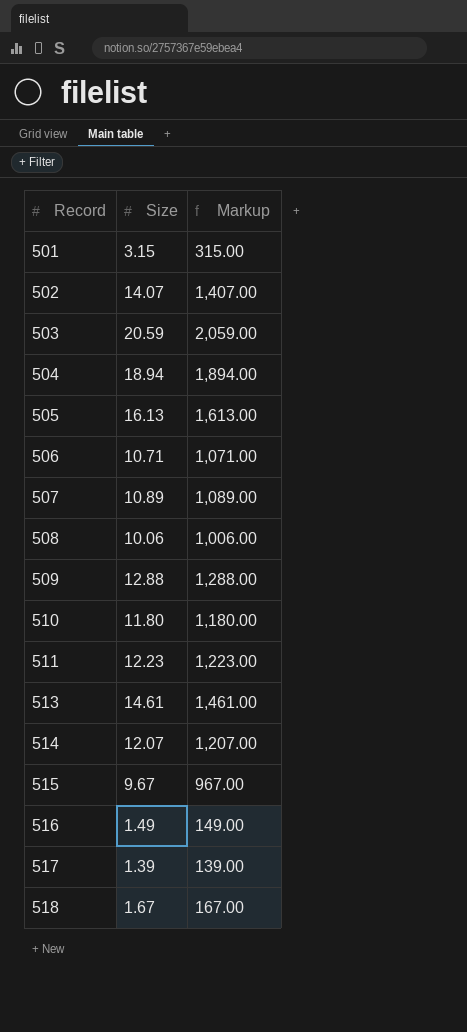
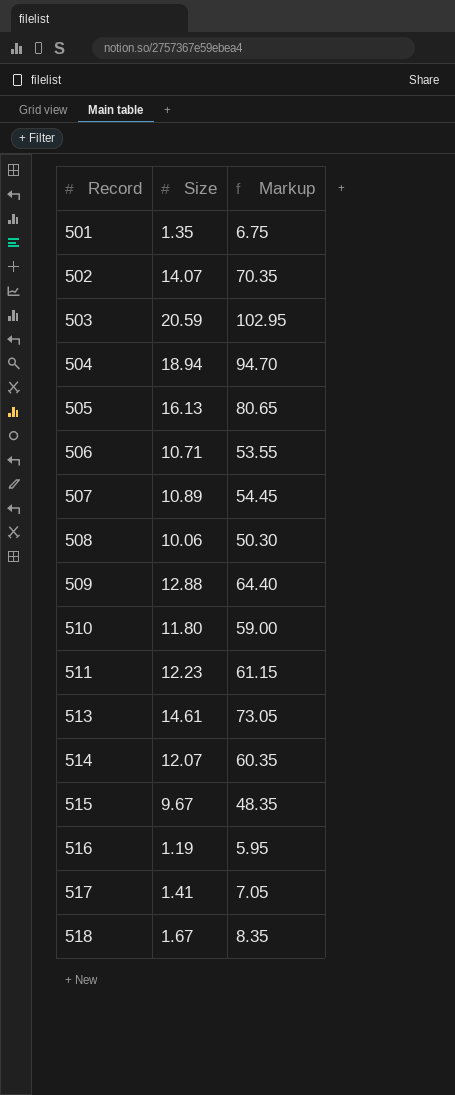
column Markup | formula: [Size] * 100 -> [Size] * 5
501 | Size: 3.15 -> 1.35
516 | Size: 1.49 -> 1.19
517 | Size: 1.39 -> 1.41

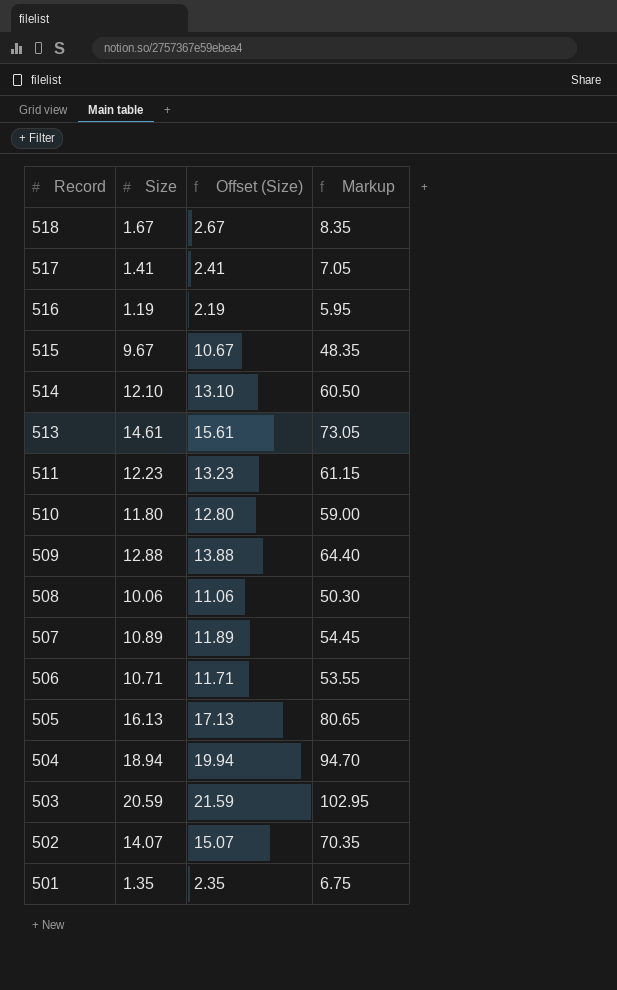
row order: Record ascending -> Record descending
column Offset (Size) | formula: none -> [Size] + 1
514 | Size: 12.07 -> 12.10
514 | Markup: 60.35 -> 60.50

